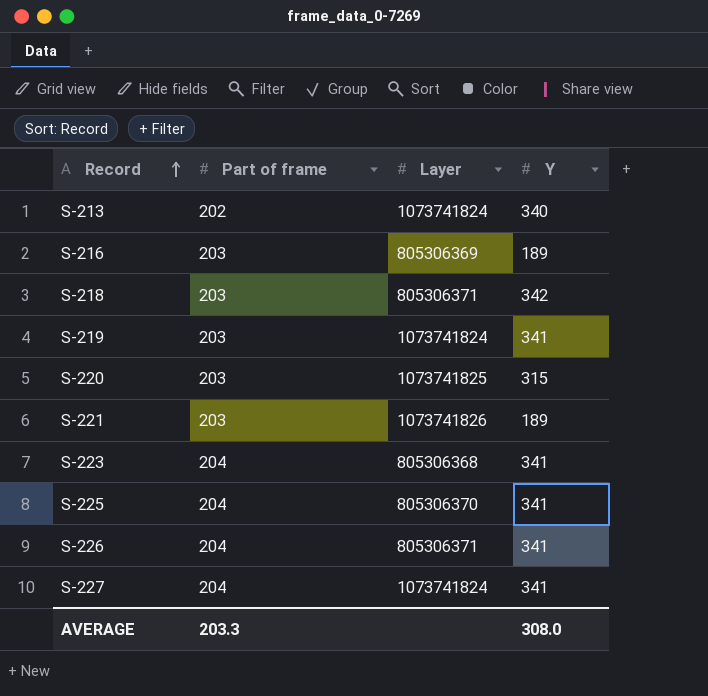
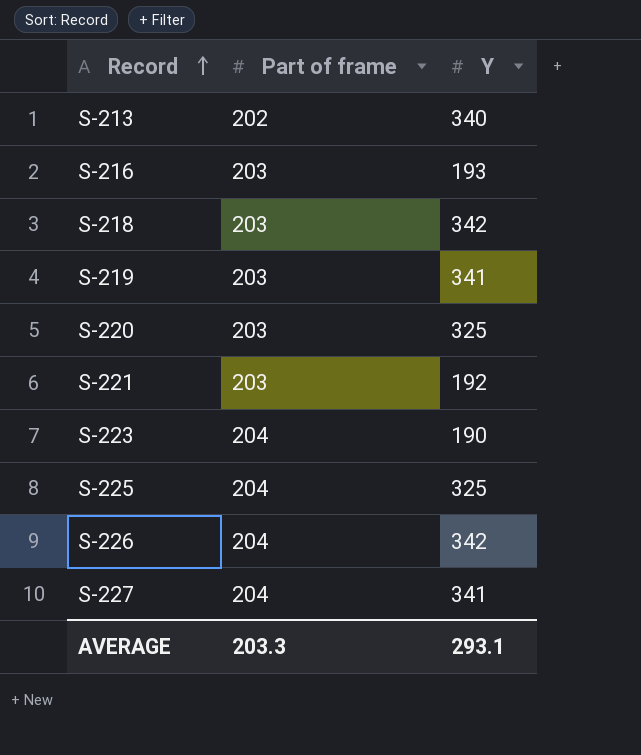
column Layer | position: 3 -> none
S-216 | Y: 189 -> 193
S-220 | Y: 315 -> 325
S-221 | Y: 189 -> 192
S-223 | Y: 341 -> 190
S-225 | Y: 341 -> 325
S-226 | Y: 341 -> 342
AVERAGE | Y: 308.0 -> 293.1

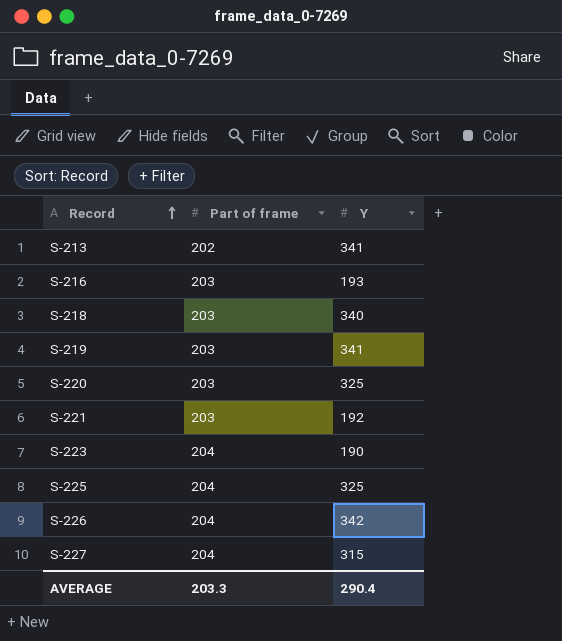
S-213 | Y: 340 -> 341
S-218 | Y: 342 -> 340
S-227 | Y: 341 -> 315
AVERAGE | Y: 293.1 -> 290.4

